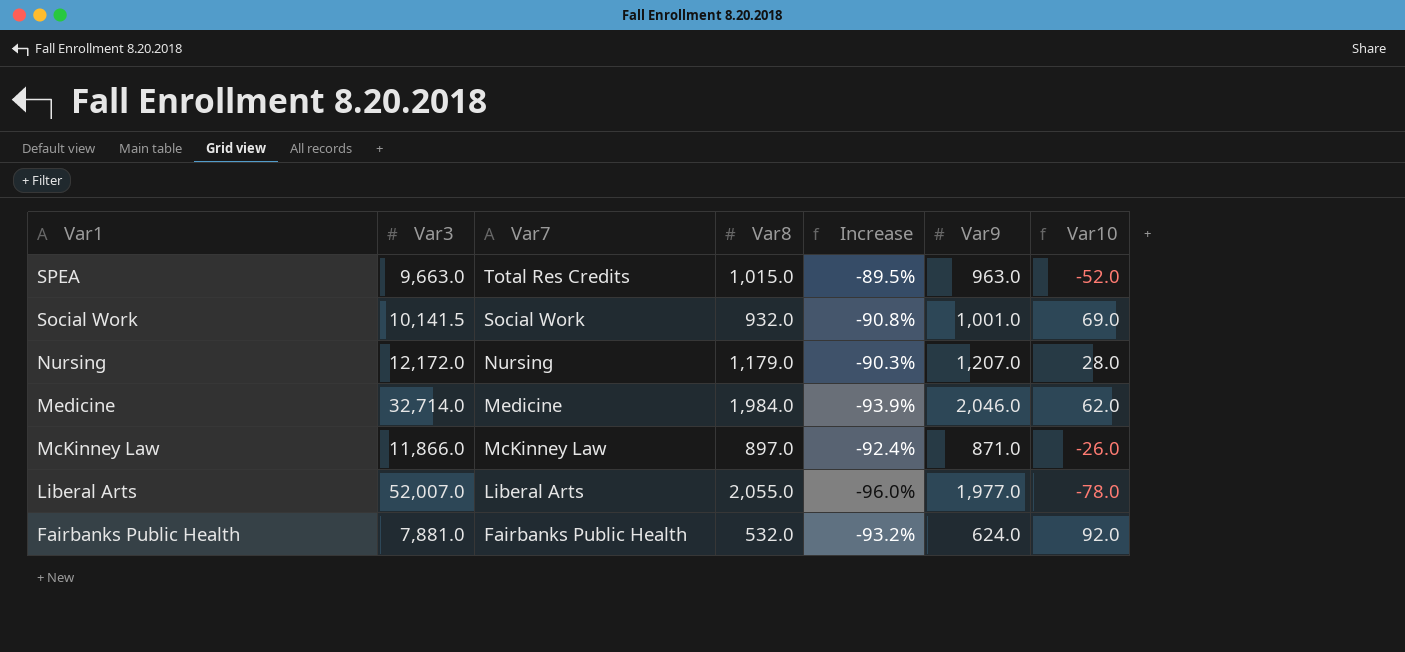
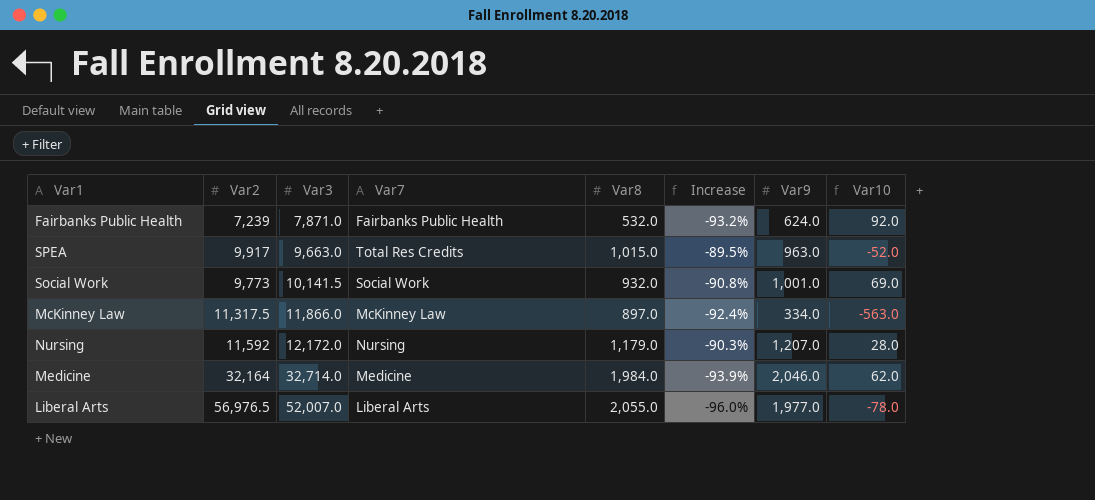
row order: Var1 descending -> Var3 ascending
column Var2 | position: none -> 2
Fairbanks Public Health | Var3: 7,881.0 -> 7,871.0
McKinney Law | Var9: 871.0 -> 334.0
McKinney Law | Var10: -26.0 -> -563.0

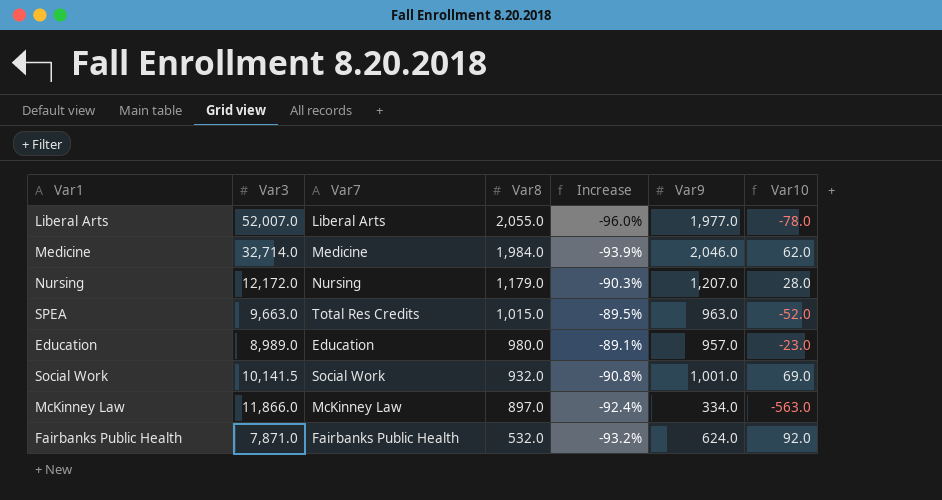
row order: Var3 ascending -> Var8 descending
column Var2 | position: 2 -> none
row Education: none -> 8,989.0 | Education | 980.0 | -89.1% | 957.0 | -23.0

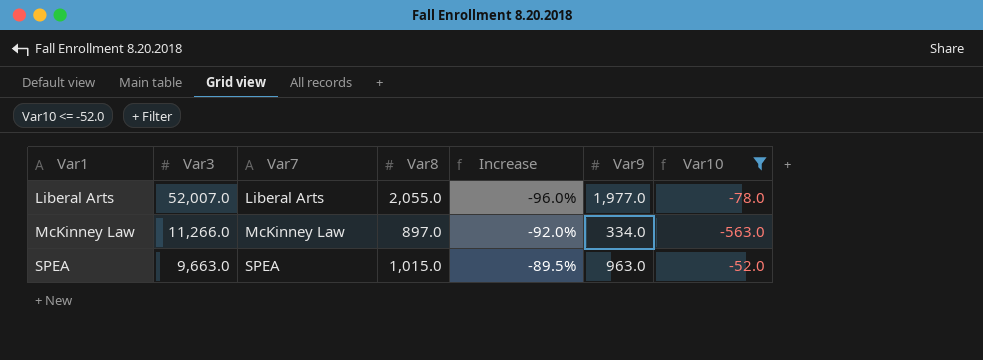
filter: none -> Var10 <= -52.0
row order: Var8 descending -> Var1 ascending
McKinney Law | Var3: 11,866.0 -> 11,266.0
McKinney Law | Increase: -92.4% -> -92.0%
SPEA | Var7: Total Res Credits -> SPEA

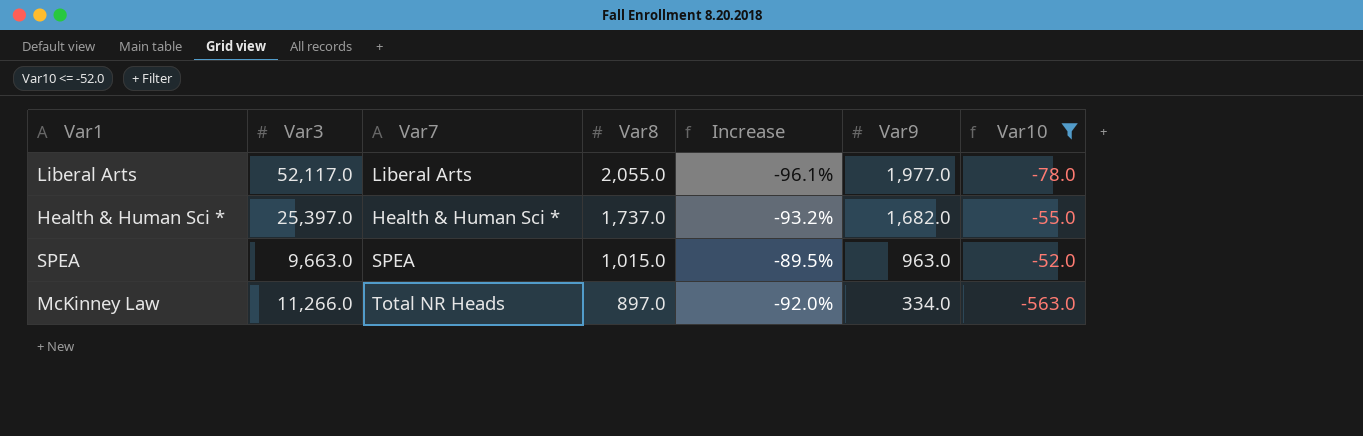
row order: Var1 ascending -> Var8 descending
Liberal Arts | Var3: 52,007.0 -> 52,117.0
Liberal Arts | Increase: -96.0% -> -96.1%
row Health & Human Sci *: none -> 25,397.0 | Health & Human Sci * | 1,737.0 | -93.2% | 1,682.0 | -55.0
McKinney Law | Var7: McKinney Law -> Total NR Heads

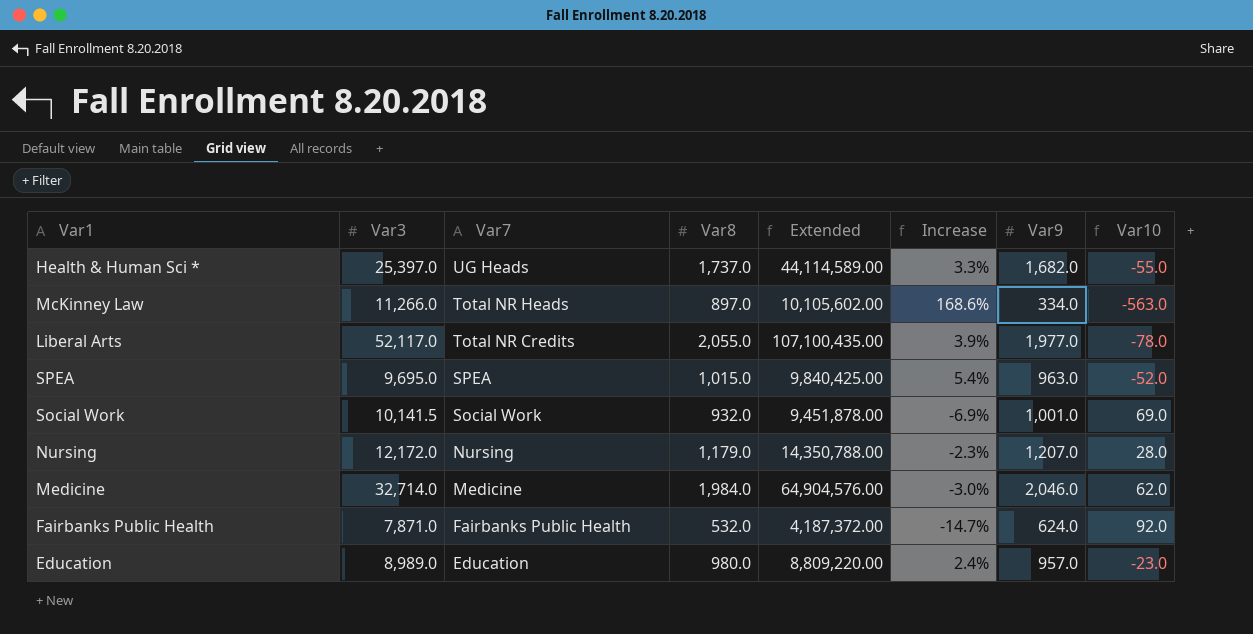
filter: Var10 <= -52.0 -> none
row order: Var8 descending -> Var7 descending
column Extended | formula: none -> [Var3] * [Var8]
column Increase | formula: ([Var8] - [Var3]) / [Var3] -> ([Var8] - [Var9]) / [Var9]
Health & Human Sci * | Var7: Health & Human Sci * -> UG Heads
Liberal Arts | Var7: Liberal Arts -> Total NR Credits
SPEA | Var3: 9,663.0 -> 9,695.0

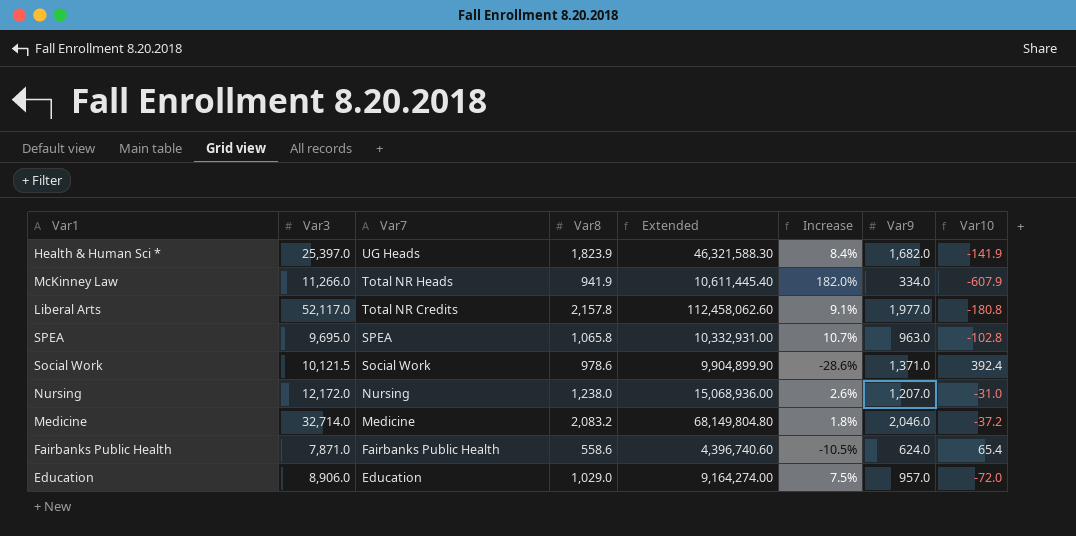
Health & Human Sci * | Var8: 1,737.0 -> 1,823.9
Health & Human Sci * | Extended: 44,114,589.00 -> 46,321,588.30
Health & Human Sci * | Increase: 3.3% -> 8.4%
Health & Human Sci * | Var10: -55.0 -> -141.9
McKinney Law | Var8: 897.0 -> 941.9
McKinney Law | Extended: 10,105,602.00 -> 10,611,445.40
McKinney Law | Increase: 168.6% -> 182.0%
McKinney Law | Var10: -563.0 -> -607.9
Liberal Arts | Var8: 2,055.0 -> 2,157.8
Liberal Arts | Extended: 107,100,435.00 -> 112,458,062.60
Liberal Arts | Increase: 3.9% -> 9.1%
Liberal Arts | Var10: -78.0 -> -180.8
SPEA | Var8: 1,015.0 -> 1,065.8
SPEA | Extended: 9,840,425.00 -> 10,332,931.00
SPEA | Increase: 5.4% -> 10.7%
SPEA | Var10: -52.0 -> -102.8
Social Work | Var3: 10,141.5 -> 10,121.5
Social Work | Var8: 932.0 -> 978.6
Social Work | Extended: 9,451,878.00 -> 9,904,899.90
Social Work | Increase: -6.9% -> -28.6%
Social Work | Var9: 1,001.0 -> 1,371.0
Social Work | Var10: 69.0 -> 392.4
Nursing | Var8: 1,179.0 -> 1,238.0
Nursing | Extended: 14,350,788.00 -> 15,068,936.00
Nursing | Increase: -2.3% -> 2.6%
Nursing | Var10: 28.0 -> -31.0
Medicine | Var8: 1,984.0 -> 2,083.2
Medicine | Extended: 64,904,576.00 -> 68,149,804.80
Medicine | Increase: -3.0% -> 1.8%
Medicine | Var10: 62.0 -> -37.2
Fairbanks Public Health | Var8: 532.0 -> 558.6
Fairbanks Public Health | Extended: 4,187,372.00 -> 4,396,740.60
Fairbanks Public Health | Increase: -14.7% -> -10.5%
Fairbanks Public Health | Var10: 92.0 -> 65.4
Education | Var3: 8,989.0 -> 8,906.0
Education | Var8: 980.0 -> 1,029.0
Education | Extended: 8,809,220.00 -> 9,164,274.00
Education | Increase: 2.4% -> 7.5%
Education | Var10: -23.0 -> -72.0

